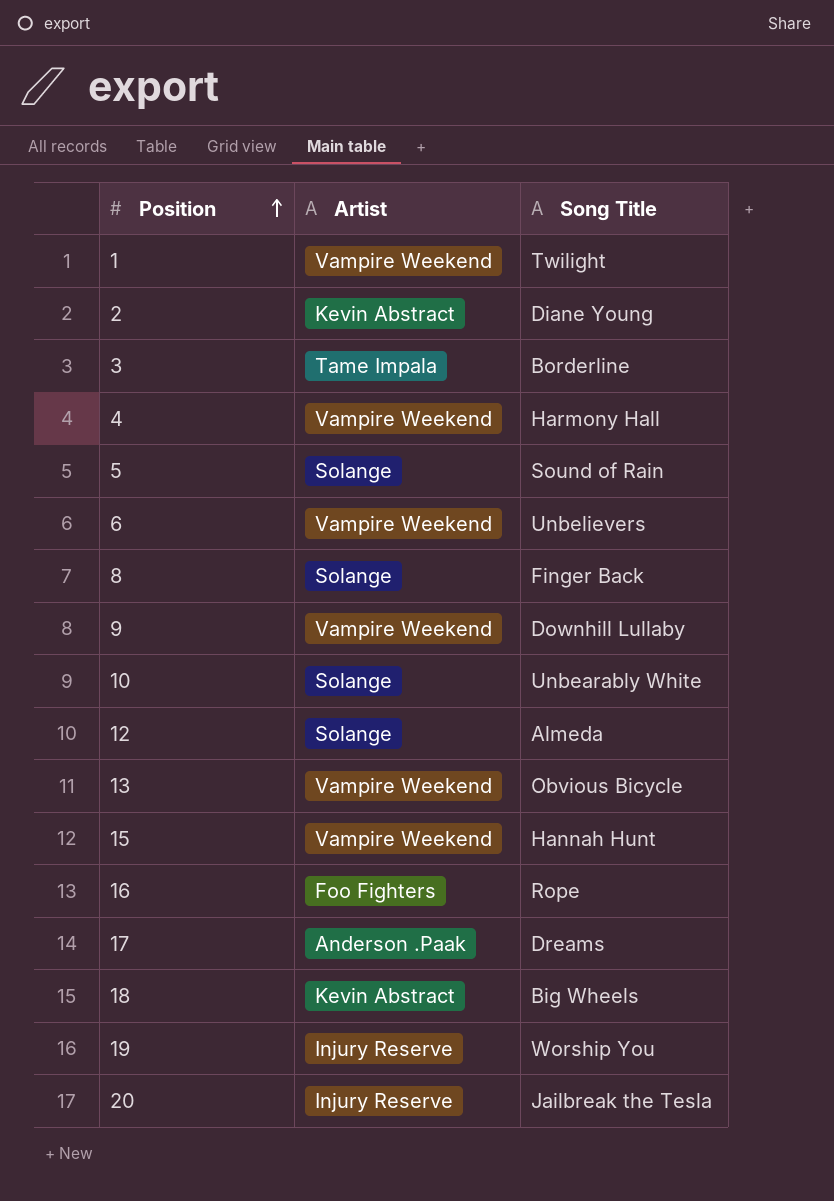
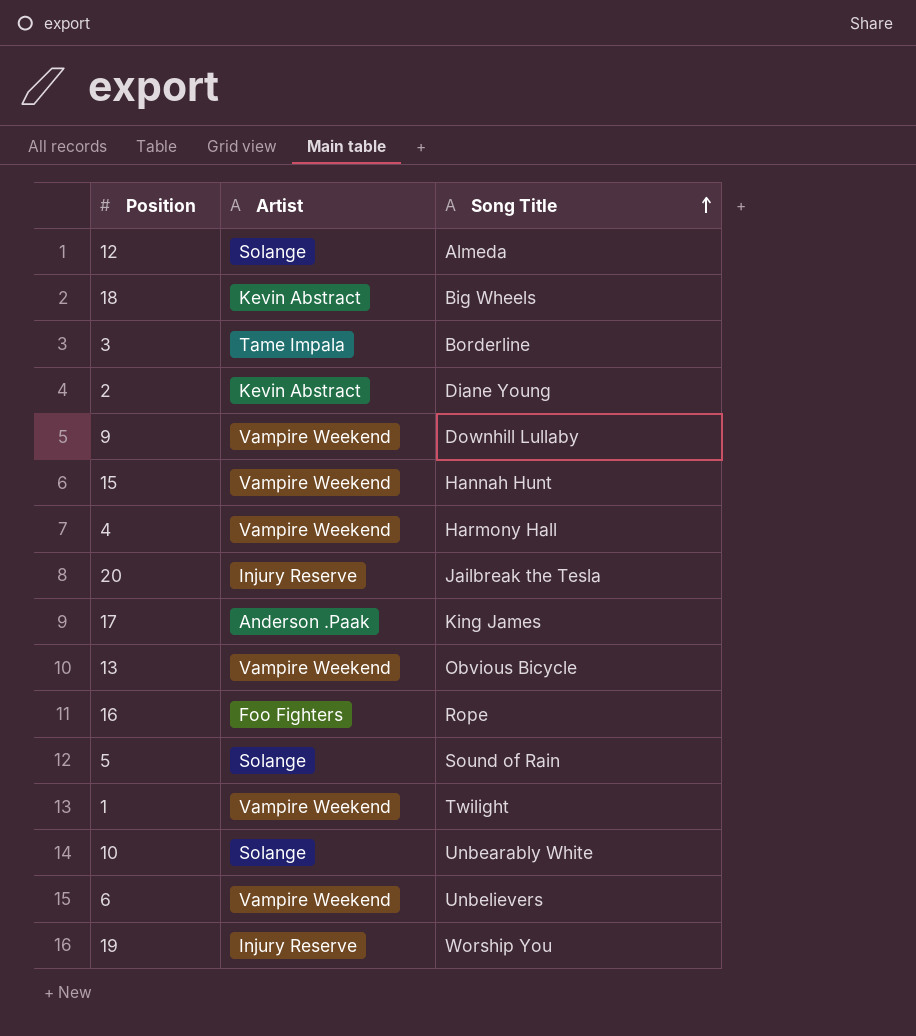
row order: Position ascending -> Song Title ascending
row 8: Solange | Finger Back -> none
17 | Song Title: Dreams -> King James

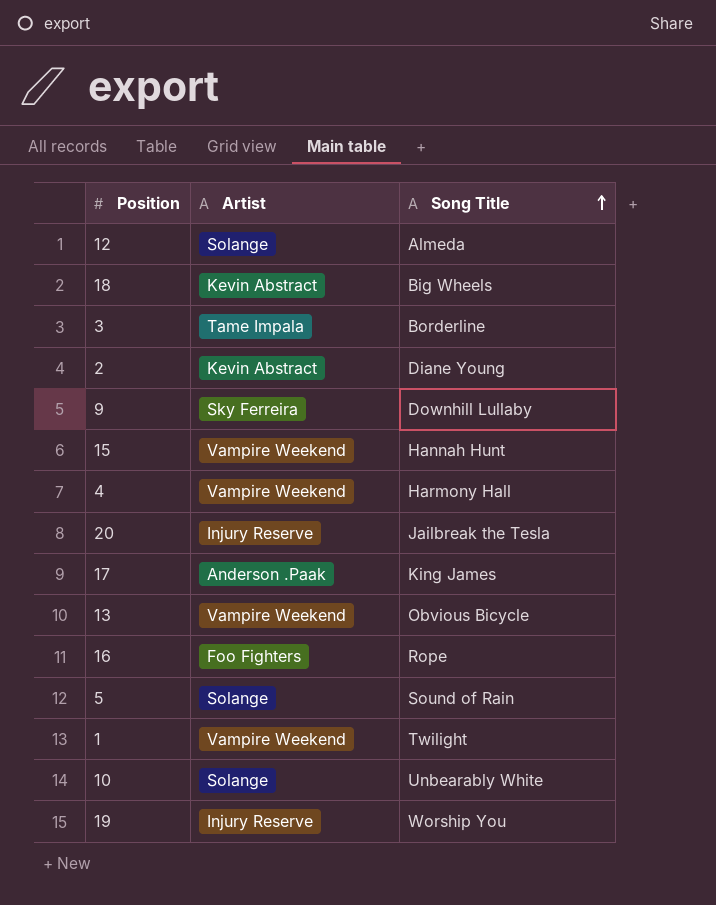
row 6: Vampire Weekend | Unbelievers -> none
9 | Artist: Vampire Weekend -> Sky Ferreira

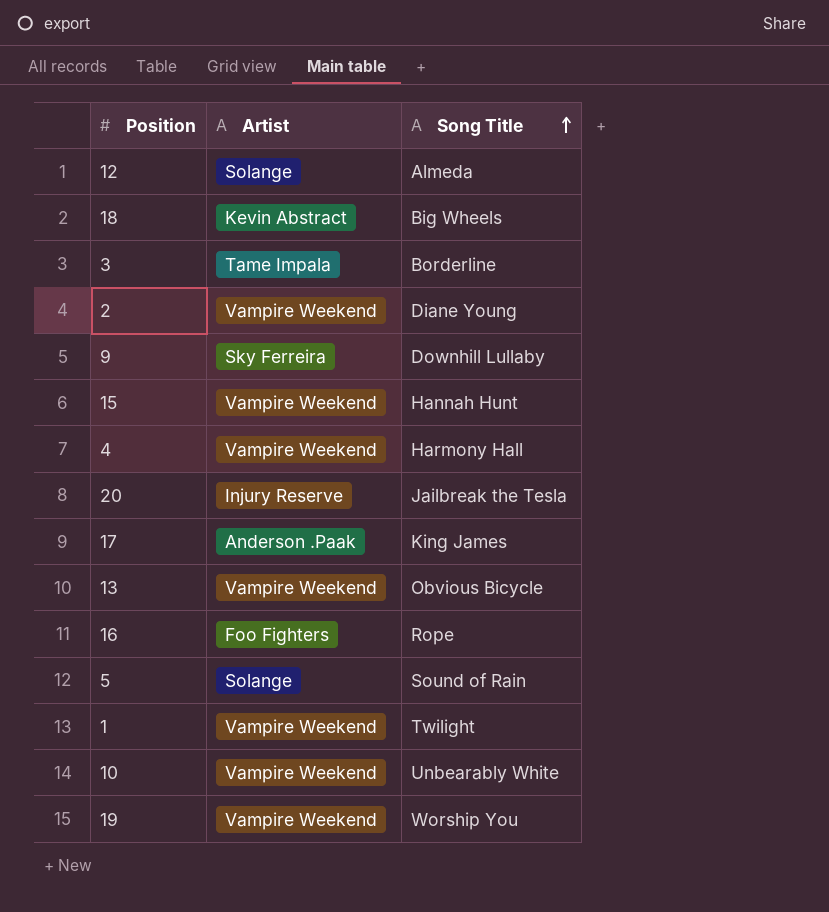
2 | Artist: Kevin Abstract -> Vampire Weekend
10 | Artist: Solange -> Vampire Weekend
19 | Artist: Injury Reserve -> Vampire Weekend

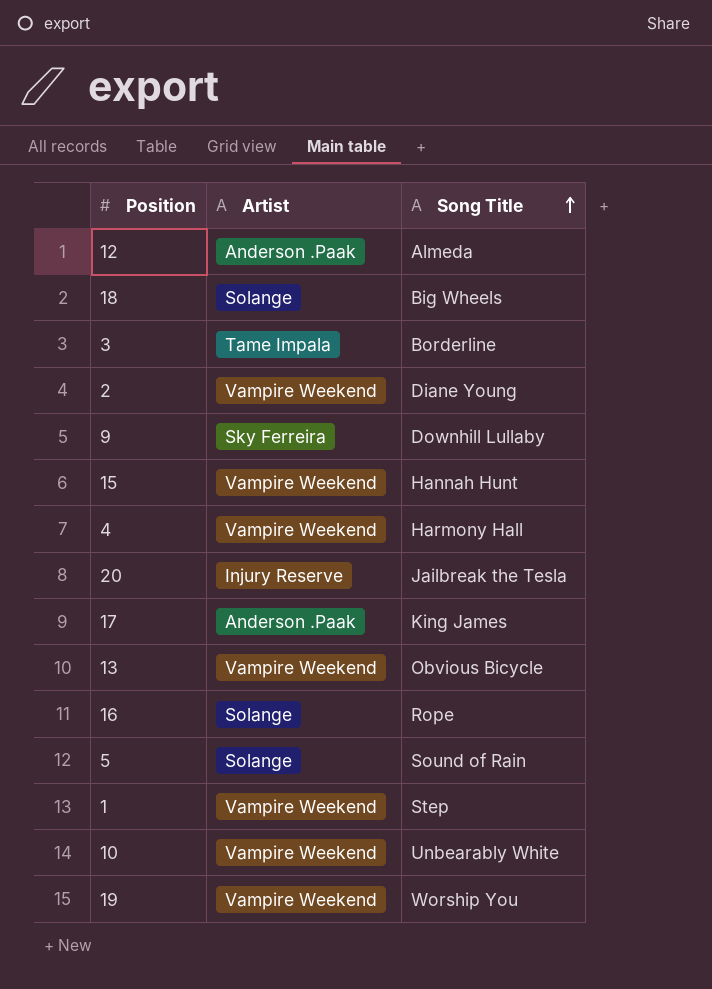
12 | Artist: Solange -> Anderson .Paak
18 | Artist: Kevin Abstract -> Solange
16 | Artist: Foo Fighters -> Solange
1 | Song Title: Twilight -> Step

